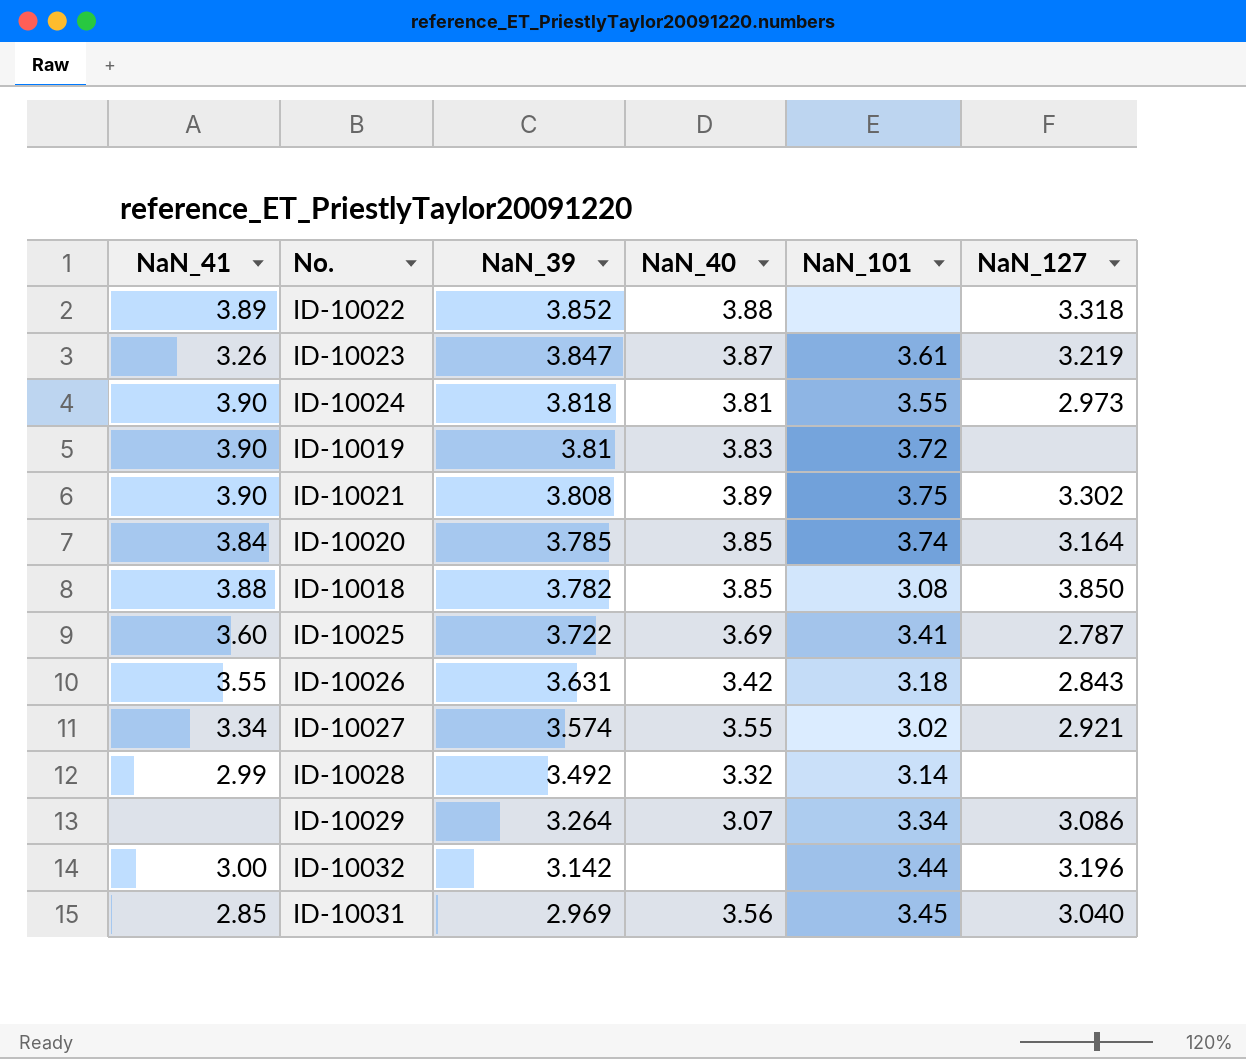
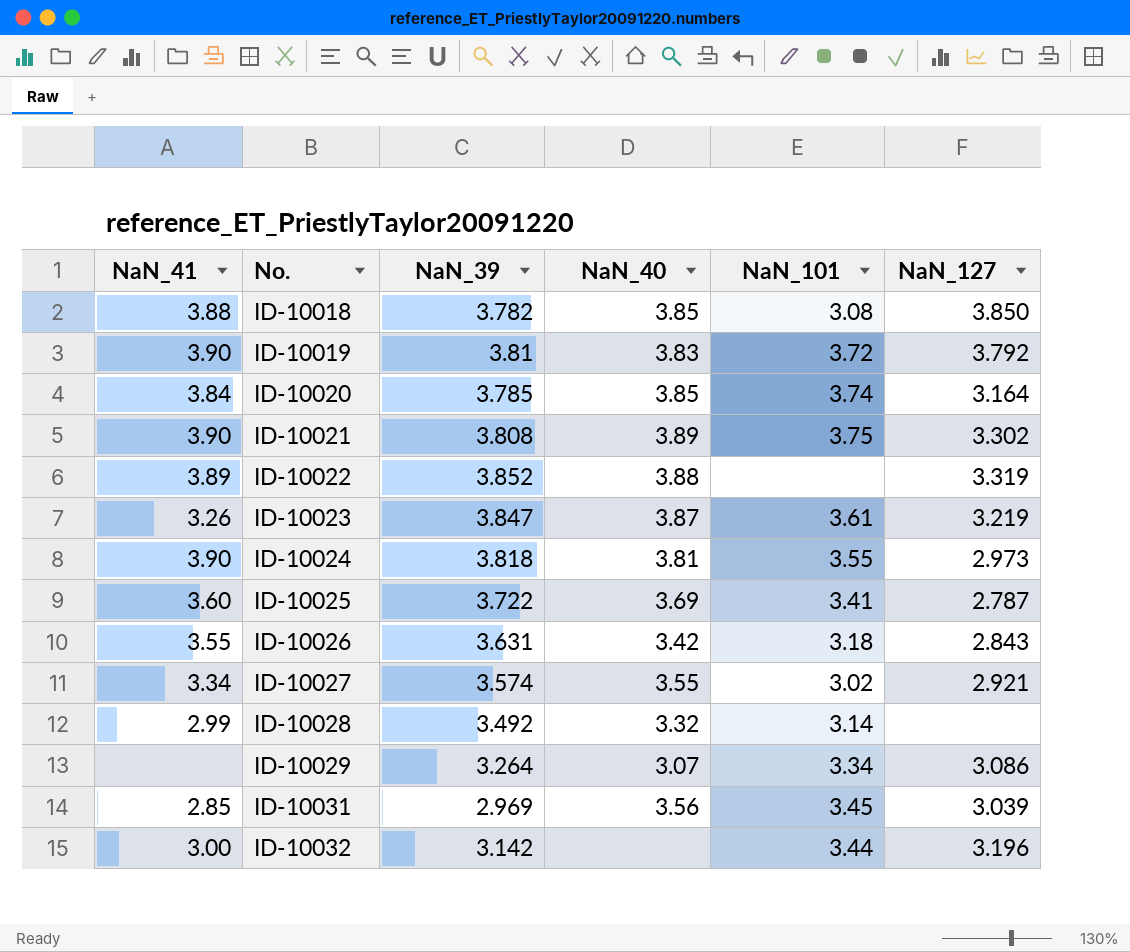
row order: NaN_39 descending -> No. ascending
ID-10019 | NaN_127: none -> 3.792
ID-10022 | NaN_127: 3.318 -> 3.319
ID-10031 | NaN_127: 3.040 -> 3.039

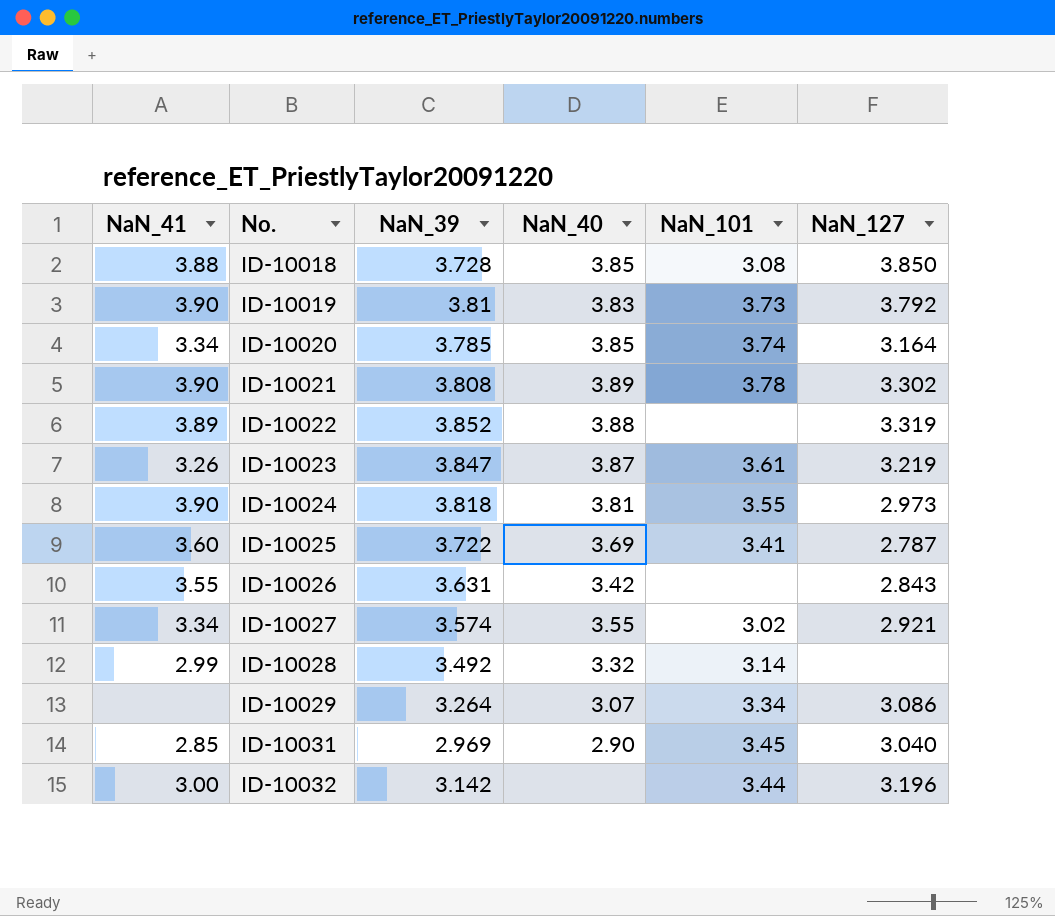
ID-10018 | NaN_39: 3.782 -> 3.728
ID-10019 | NaN_101: 3.72 -> 3.73
ID-10020 | NaN_41: 3.84 -> 3.34
ID-10021 | NaN_101: 3.75 -> 3.78
ID-10026 | NaN_101: 3.18 -> none
ID-10031 | NaN_40: 3.56 -> 2.90
ID-10031 | NaN_127: 3.039 -> 3.040

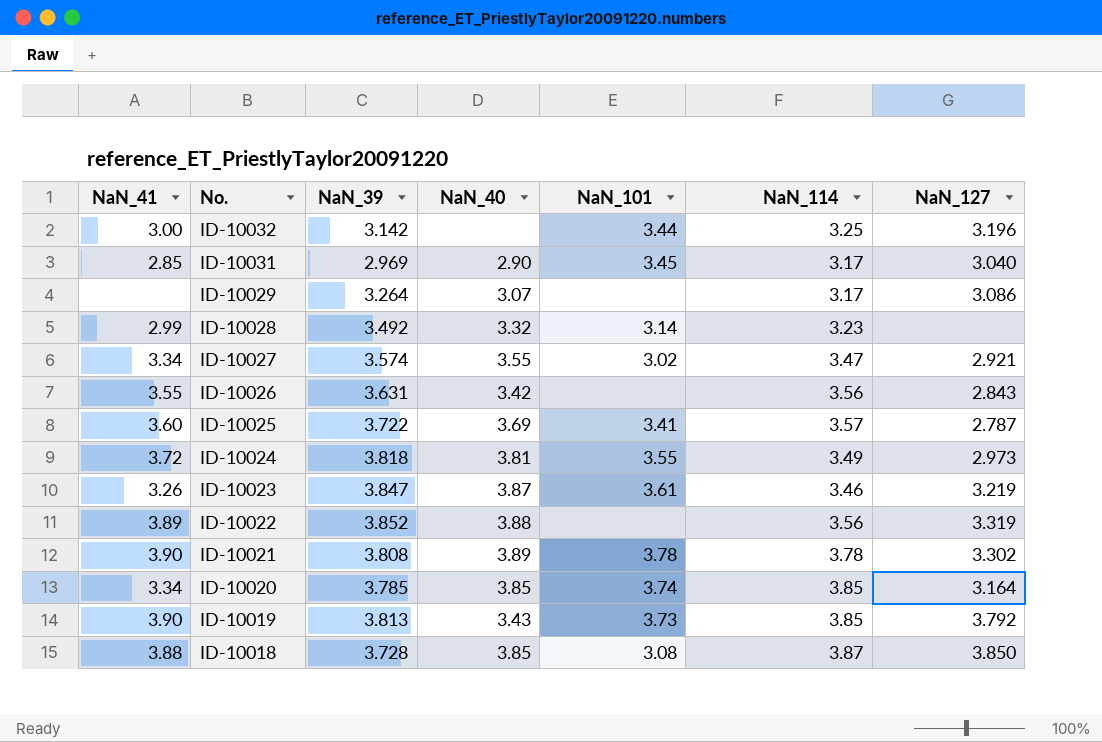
row order: No. ascending -> No. descending
column NaN_114 | position: none -> 6
ID-10029 | NaN_101: 3.34 -> none
ID-10024 | NaN_41: 3.90 -> 3.72
ID-10019 | NaN_39: 3.81 -> 3.813
ID-10019 | NaN_40: 3.83 -> 3.43

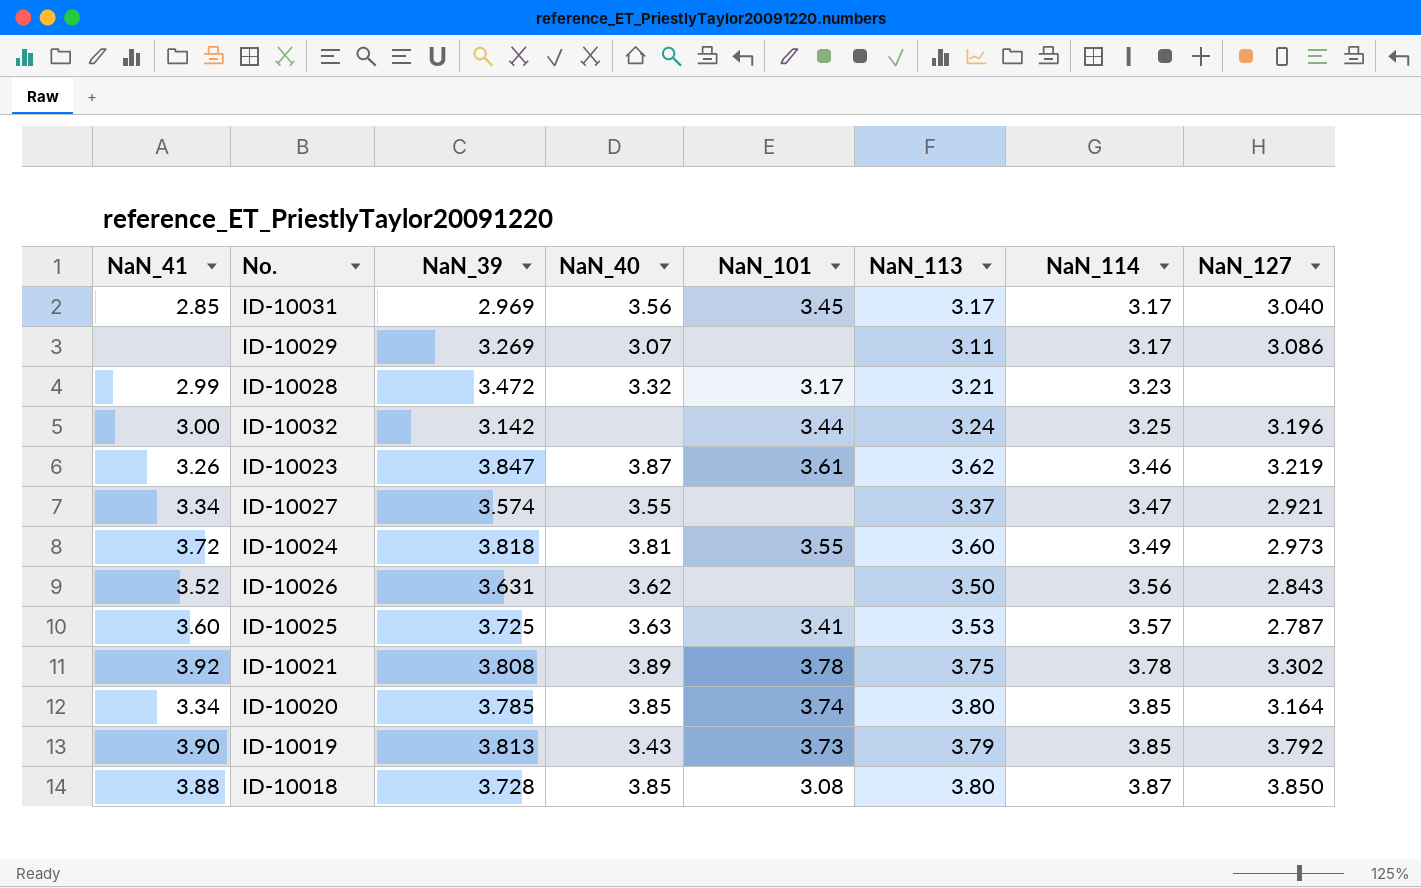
row order: No. descending -> NaN_114 ascending
column NaN_113 | position: none -> 6
row ID-10022: 3.89 | 3.852 | 3.88 | none | 3.56 | 3.319 -> none
ID-10031 | NaN_40: 2.90 -> 3.56
ID-10029 | NaN_39: 3.264 -> 3.269
ID-10028 | NaN_39: 3.492 -> 3.472
ID-10028 | NaN_101: 3.14 -> 3.17
ID-10027 | NaN_101: 3.02 -> none
ID-10026 | NaN_41: 3.55 -> 3.52
ID-10026 | NaN_40: 3.42 -> 3.62
ID-10025 | NaN_39: 3.722 -> 3.725
ID-10025 | NaN_40: 3.69 -> 3.63
ID-10021 | NaN_41: 3.90 -> 3.92

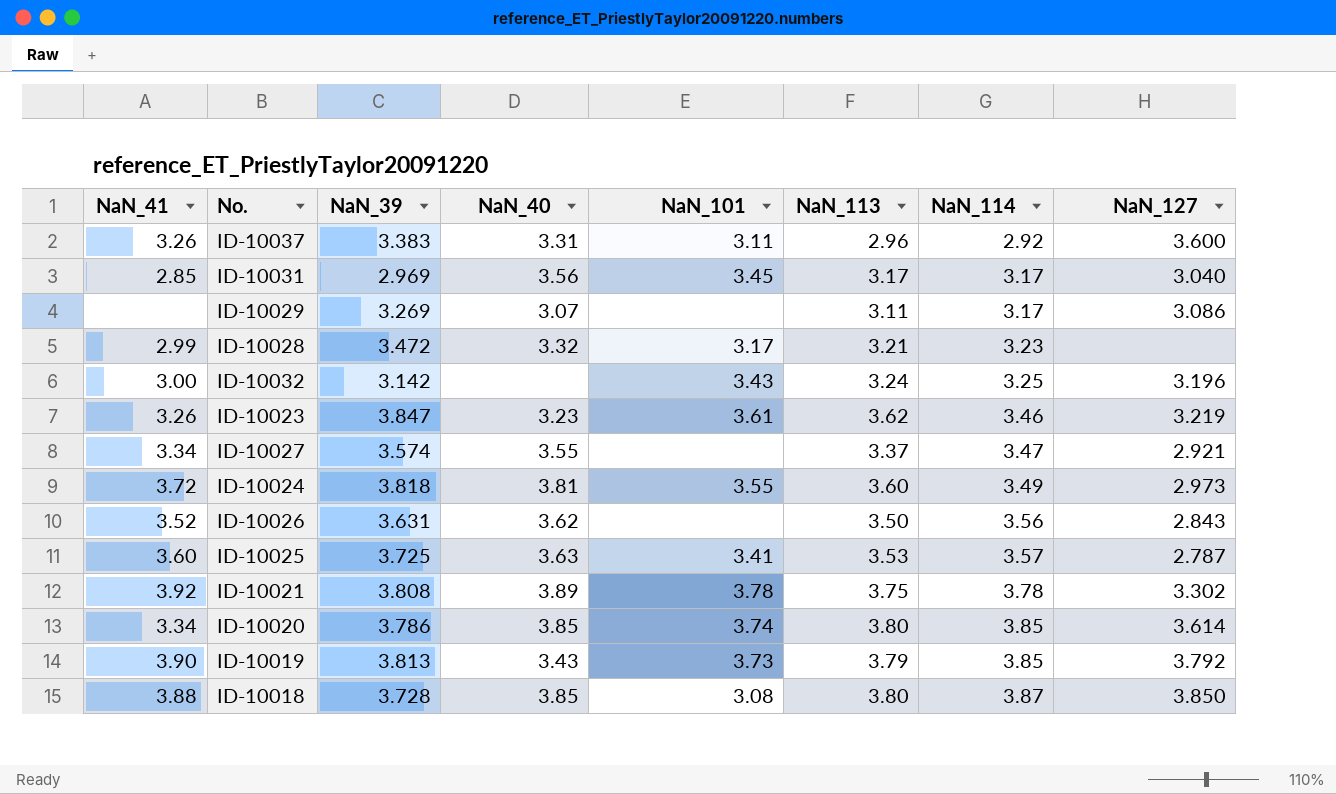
row ID-10037: none -> 3.26 | 3.383 | 3.31 | 3.11 | 2.96 | 2.92 | 3.600
ID-10032 | NaN_101: 3.44 -> 3.43
ID-10023 | NaN_40: 3.87 -> 3.23
ID-10020 | NaN_39: 3.785 -> 3.786
ID-10020 | NaN_127: 3.164 -> 3.614

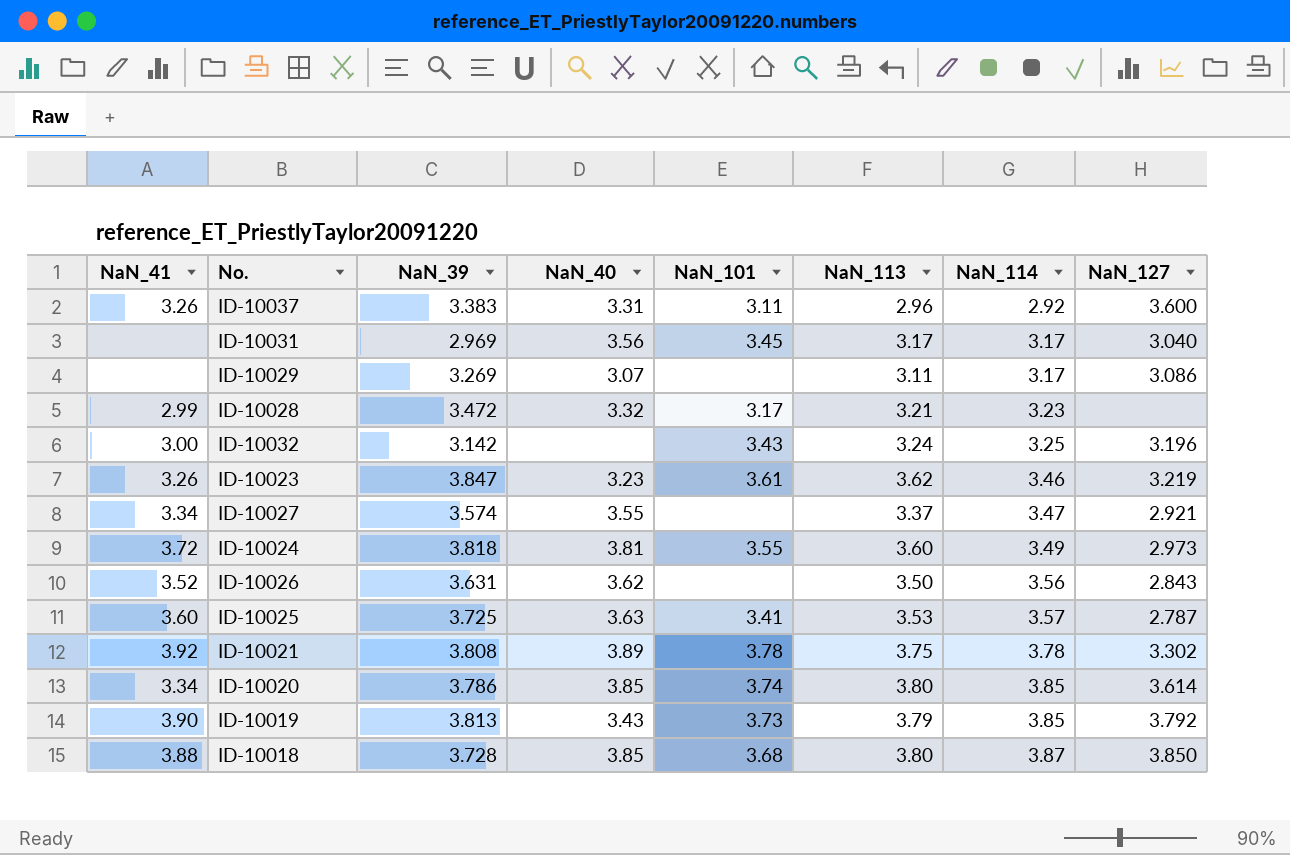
ID-10031 | NaN_41: 2.85 -> none
ID-10018 | NaN_101: 3.08 -> 3.68

